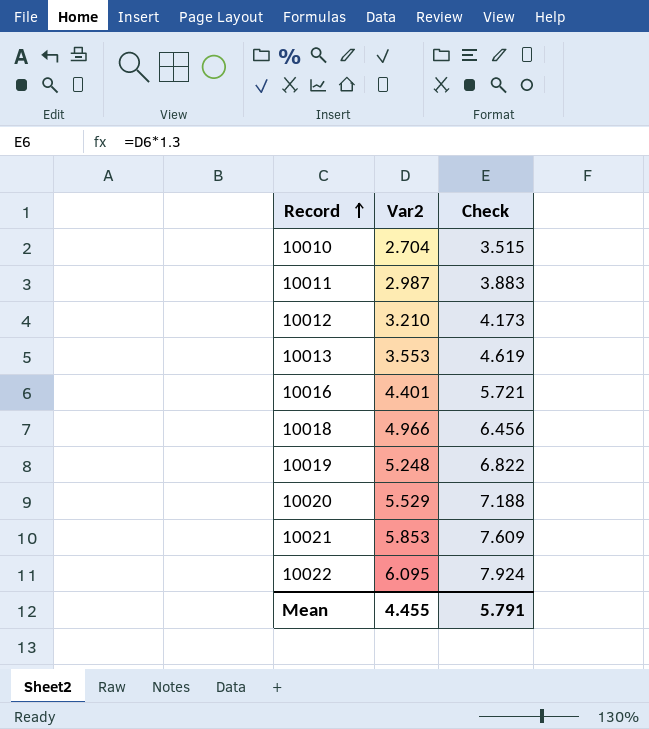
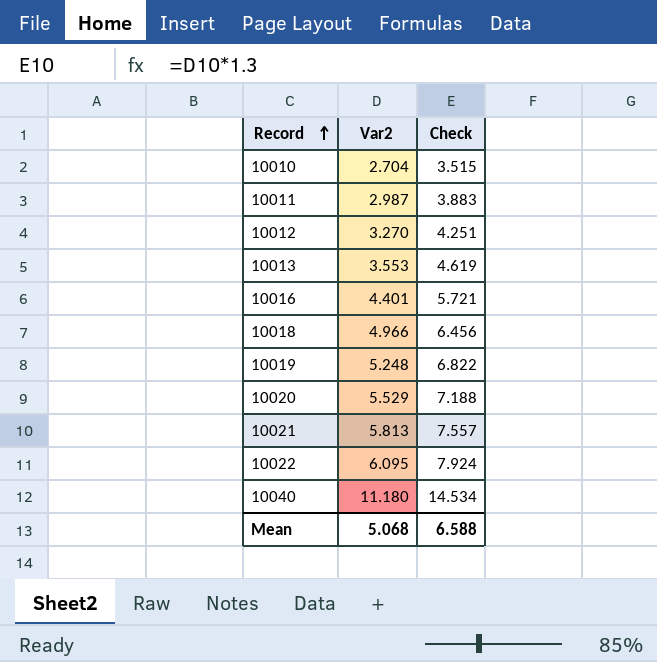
10012 | Var2: 3.210 -> 3.270
10012 | Check: 4.173 -> 4.251
10021 | Var2: 5.853 -> 5.813
10021 | Check: 7.609 -> 7.557
row 10040: none -> 11.180 | 14.534
Mean | Var2: 4.455 -> 5.068
Mean | Check: 5.791 -> 6.588

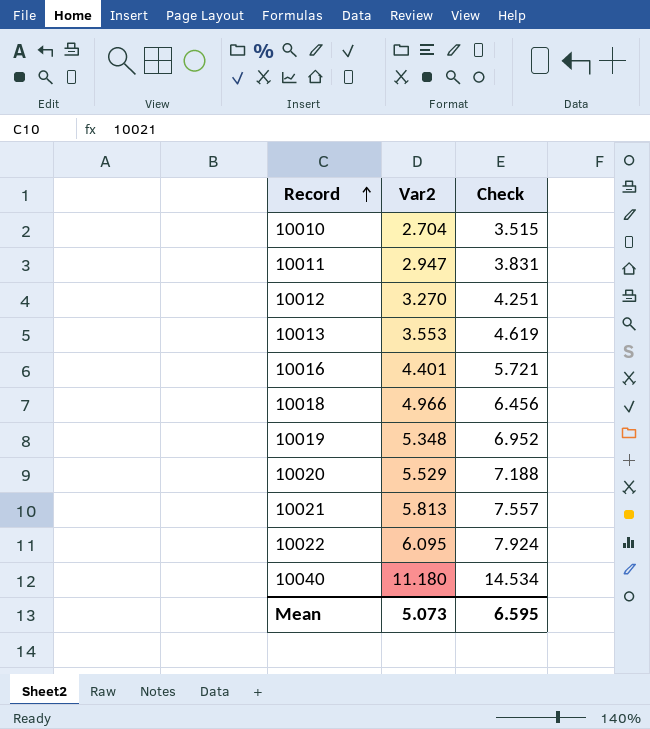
10011 | Var2: 2.987 -> 2.947
10011 | Check: 3.883 -> 3.831
10019 | Var2: 5.248 -> 5.348
10019 | Check: 6.822 -> 6.952
Mean | Var2: 5.068 -> 5.073
Mean | Check: 6.588 -> 6.595

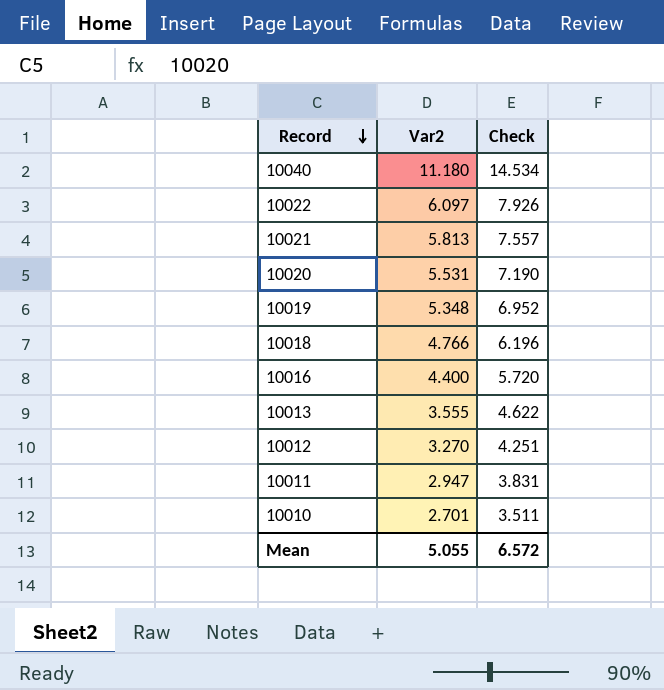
row order: Record ascending -> Record descending
10022 | Var2: 6.095 -> 6.097
10022 | Check: 7.924 -> 7.926
10020 | Var2: 5.529 -> 5.531
10020 | Check: 7.188 -> 7.190
10018 | Var2: 4.966 -> 4.766
10018 | Check: 6.456 -> 6.196
10016 | Var2: 4.401 -> 4.400
10016 | Check: 5.721 -> 5.720
10013 | Var2: 3.553 -> 3.555
10013 | Check: 4.619 -> 4.622
10010 | Var2: 2.704 -> 2.701
10010 | Check: 3.515 -> 3.511
Mean | Var2: 5.073 -> 5.055
Mean | Check: 6.595 -> 6.572

